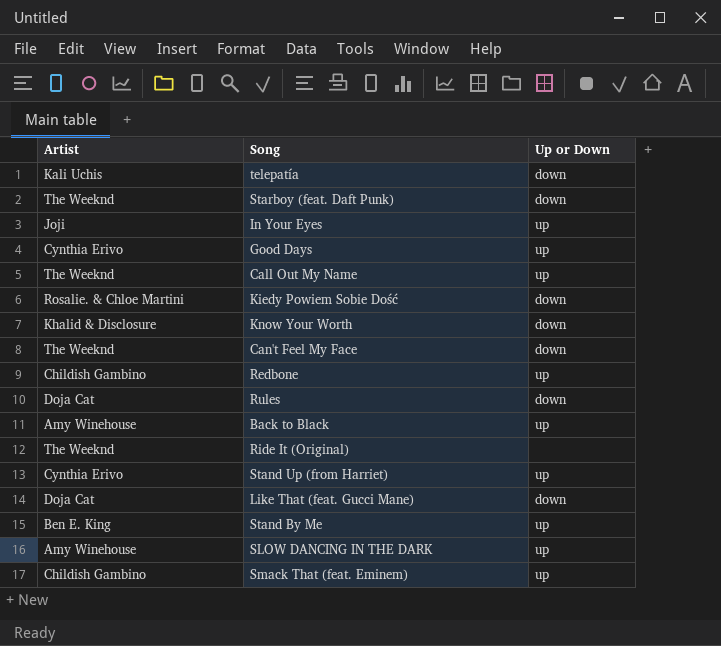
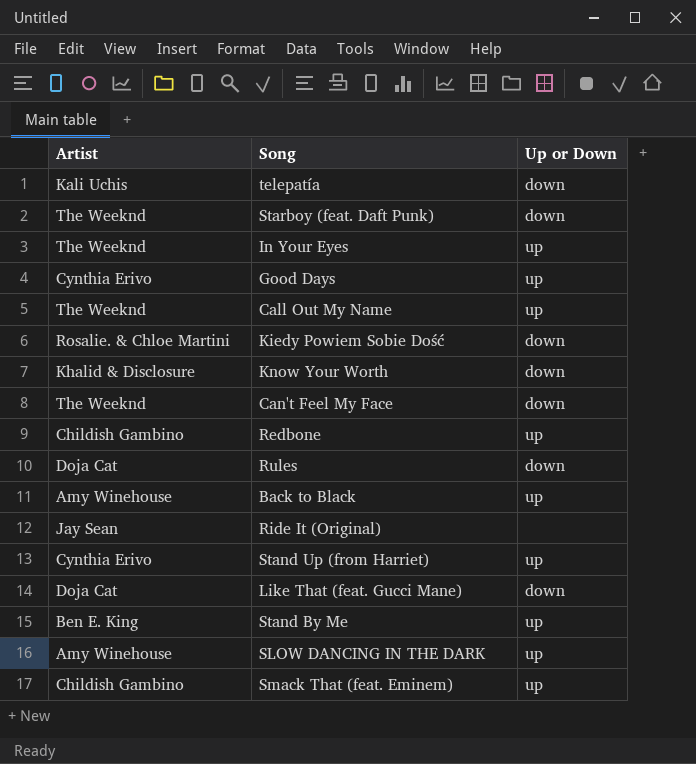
In Your Eyes | Artist: Joji -> The Weeknd
Ride It (Original) | Artist: The Weeknd -> Jay Sean

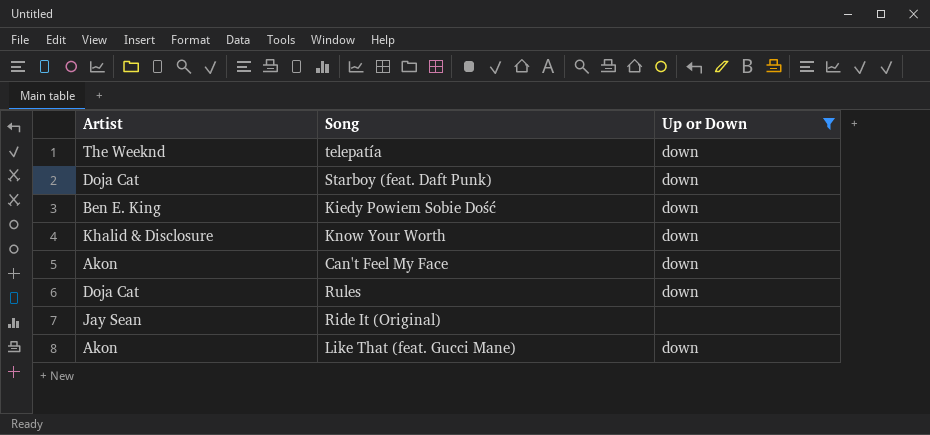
filter: none -> Up or Down != up
telepatía | Artist: Kali Uchis -> The Weeknd
Starboy (feat. Daft Punk) | Artist: The Weeknd -> Doja Cat
Kiedy Powiem Sobie Dość | Artist: Rosalie. & Chloe Martini -> Ben E. King
Can't Feel My Face | Artist: The Weeknd -> Akon
Like That (feat. Gucci Mane) | Artist: Doja Cat -> Akon

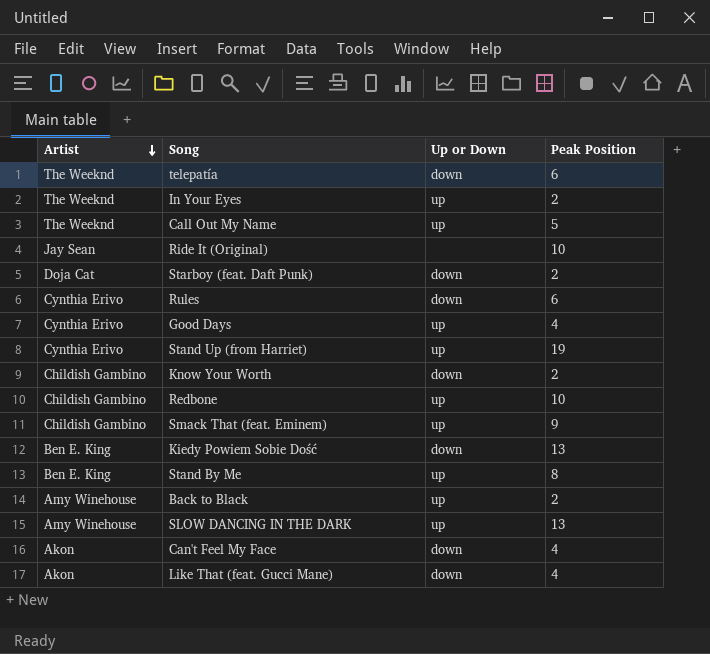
filter: Up or Down != up -> none
row order: none -> Artist descending
column Peak Position | position: none -> 4
Rules | Artist: Doja Cat -> Cynthia Erivo
Know Your Worth | Artist: Khalid & Disclosure -> Childish Gambino

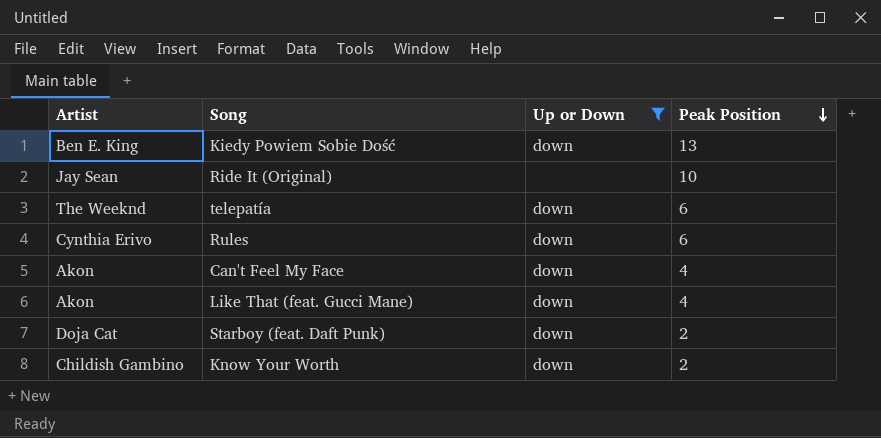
filter: none -> Up or Down != up
row order: Artist descending -> Peak Position descending

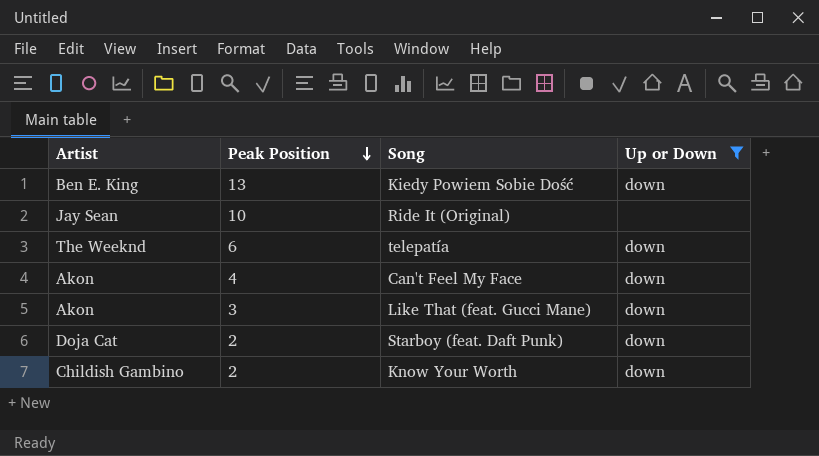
column Peak Position | position: 4 -> 2
row Rules: Cynthia Erivo | down | 6 -> none
Like That (feat. Gucci Mane) | Peak Position: 4 -> 3

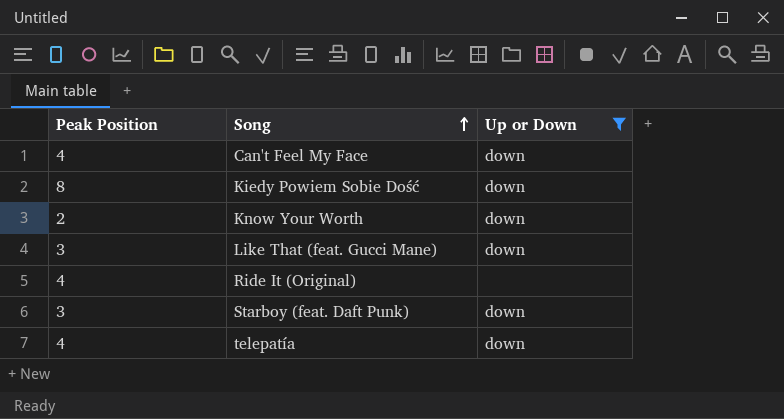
row order: Peak Position descending -> Song ascending
column Artist | position: 1 -> none
Kiedy Powiem Sobie Dość | Peak Position: 13 -> 8
Ride It (Original) | Peak Position: 10 -> 4
Starboy (feat. Daft Punk) | Peak Position: 2 -> 3
telepatía | Peak Position: 6 -> 4

